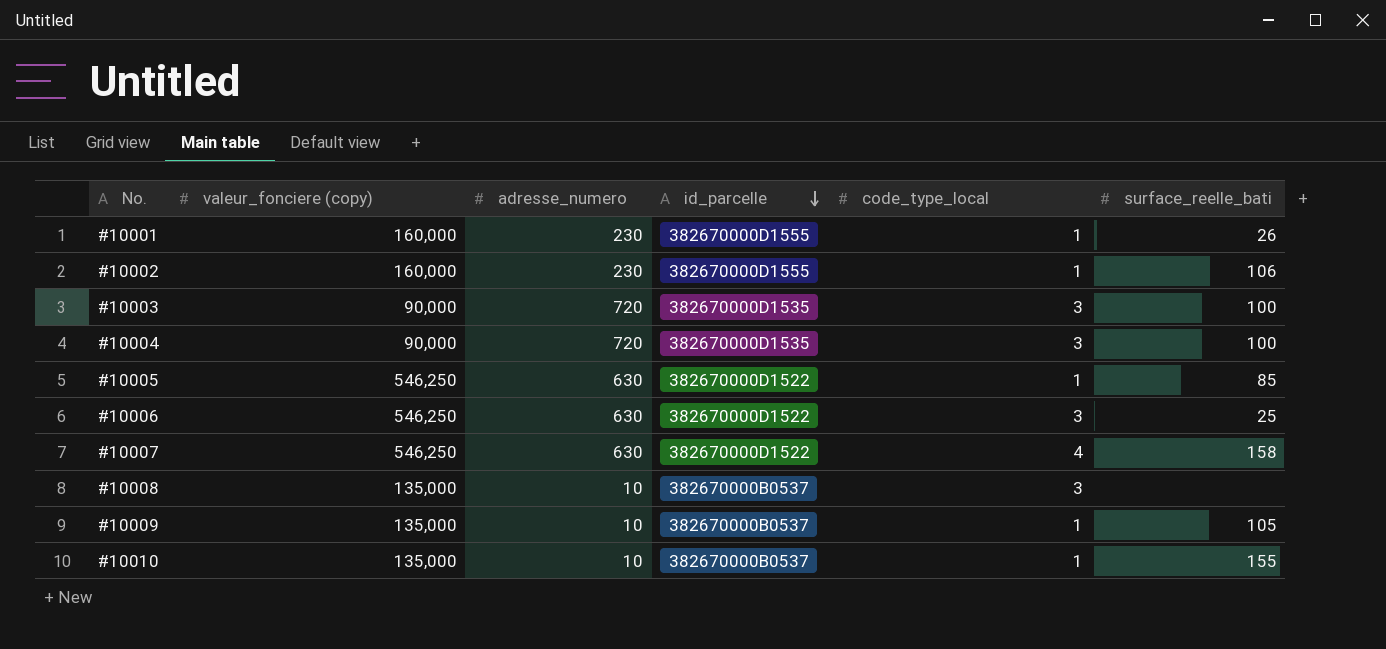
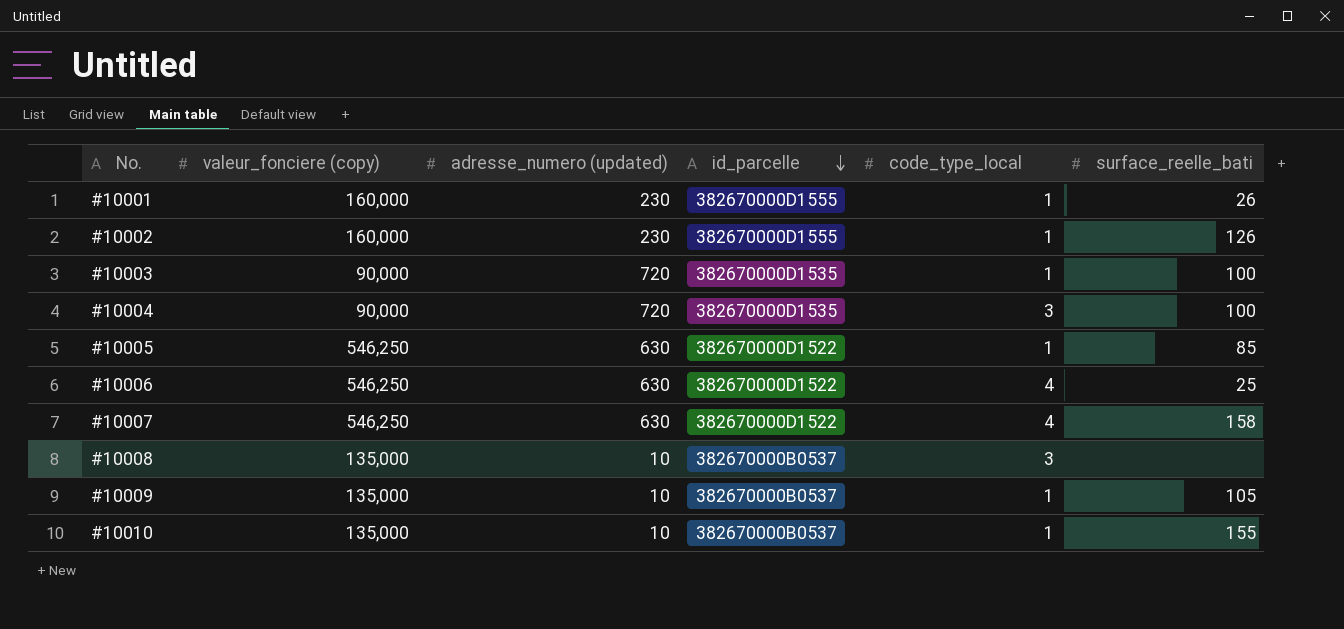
column name: adresse_numero -> adresse_numero (updated)
#10002 | surface_reelle_bati: 106 -> 126
#10003 | code_type_local: 3 -> 1
#10006 | code_type_local: 3 -> 4

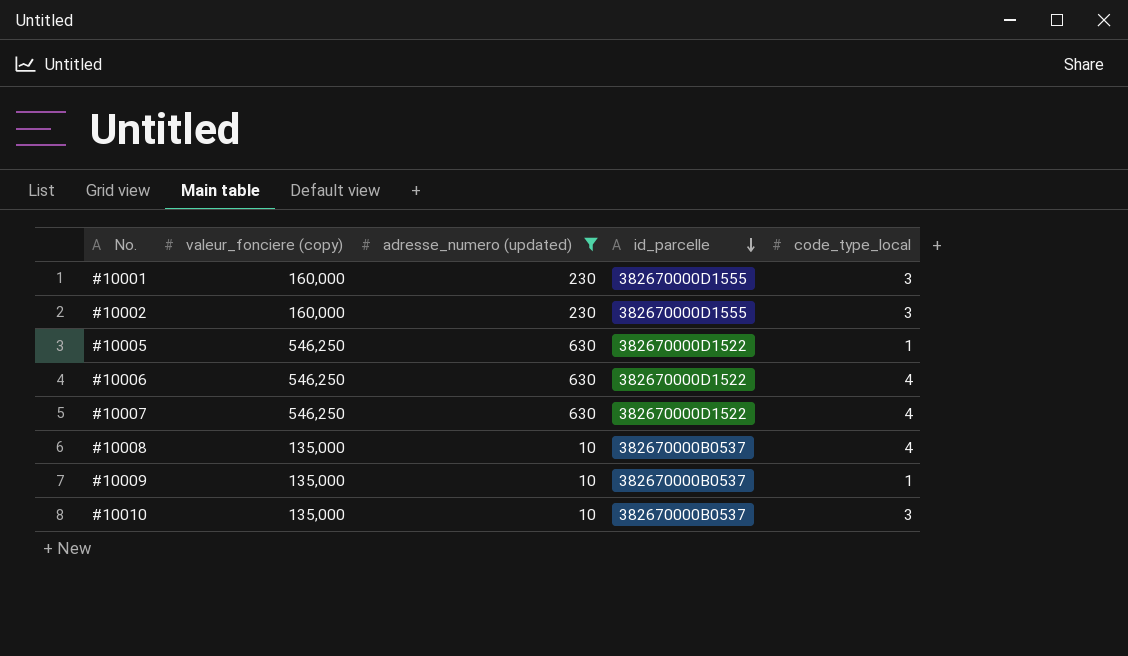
filter: none -> adresse_numero (updated) != 720
column surface_reelle_bati | position: 6 -> none
#10001 | code_type_local: 1 -> 3
#10002 | code_type_local: 1 -> 3
#10008 | code_type_local: 3 -> 4
#10010 | code_type_local: 1 -> 3

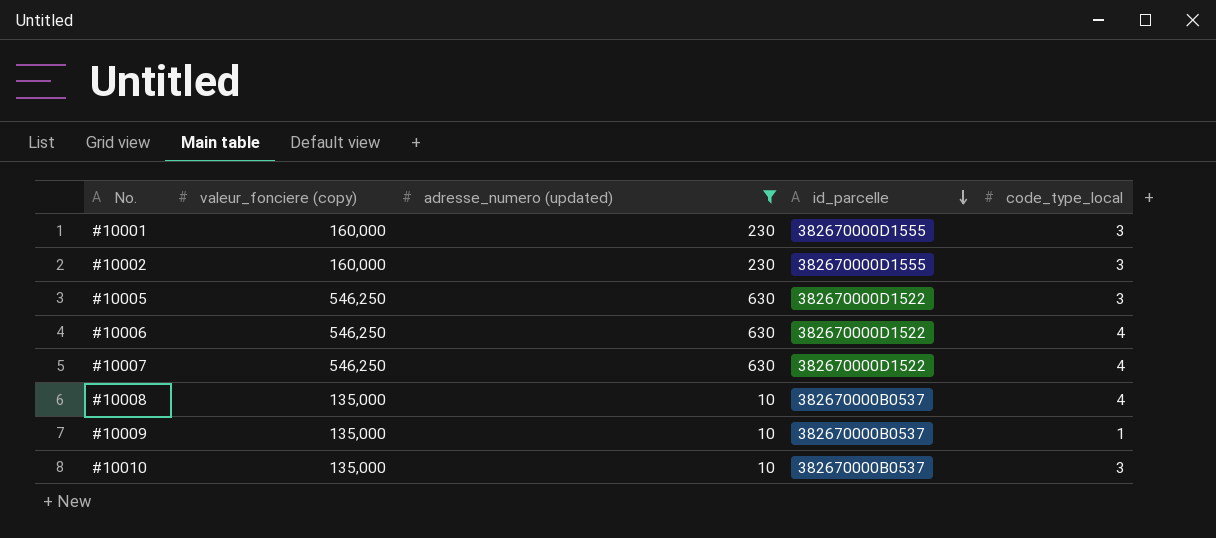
#10005 | code_type_local: 1 -> 3

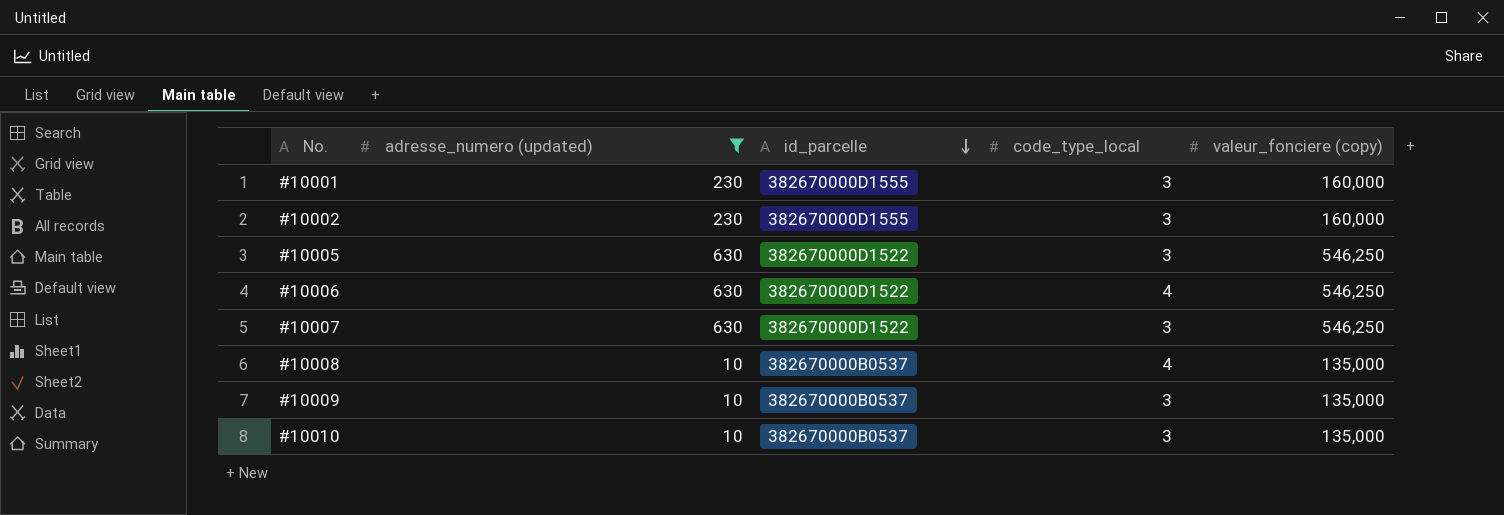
column valeur_fonciere (copy) | position: 2 -> 5
#10007 | code_type_local: 4 -> 3
#10009 | code_type_local: 1 -> 3

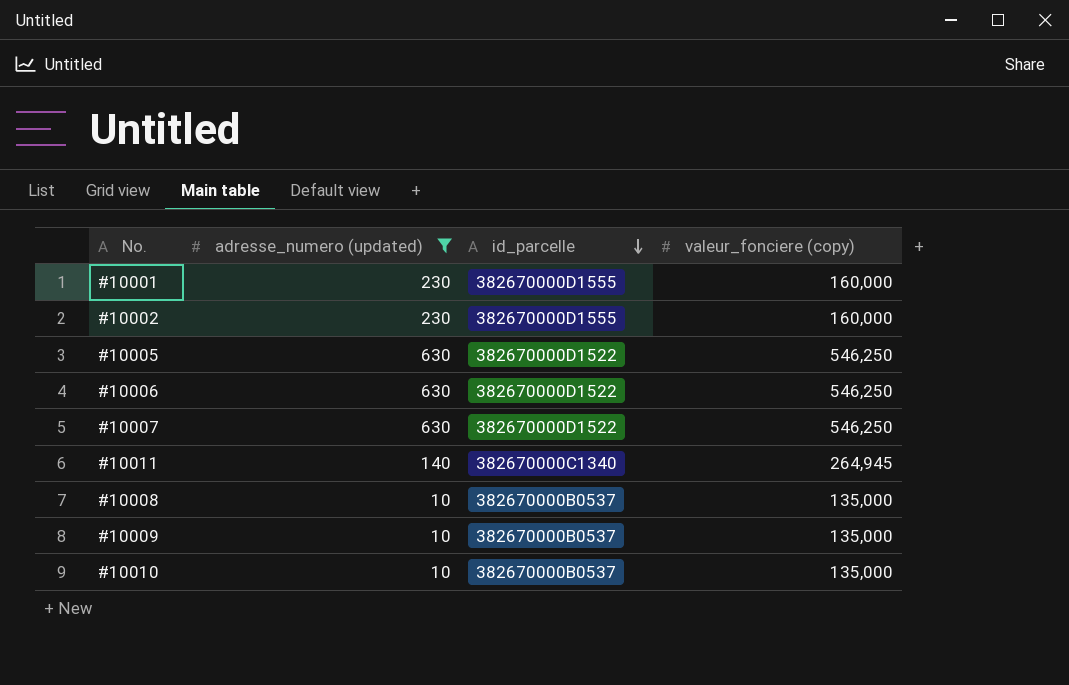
column code_type_local | position: 4 -> none
row #10011: none -> 140 | 382670000C1340 | 264,945

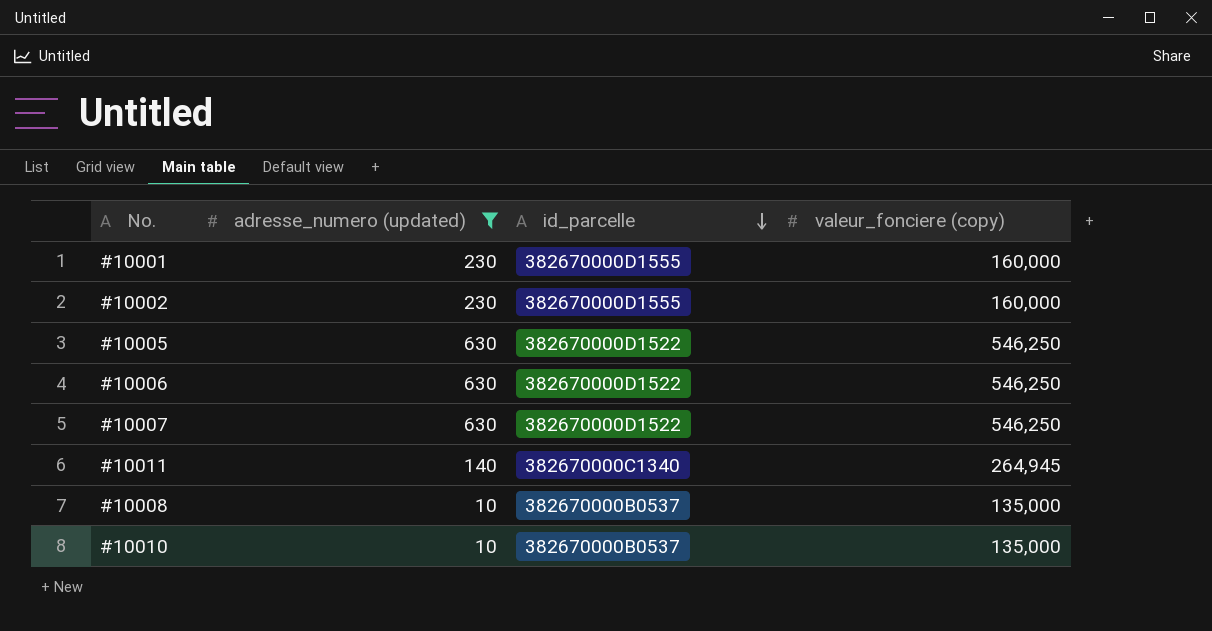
row #10009: 10 | 382670000B0537 | 135,000 -> none

